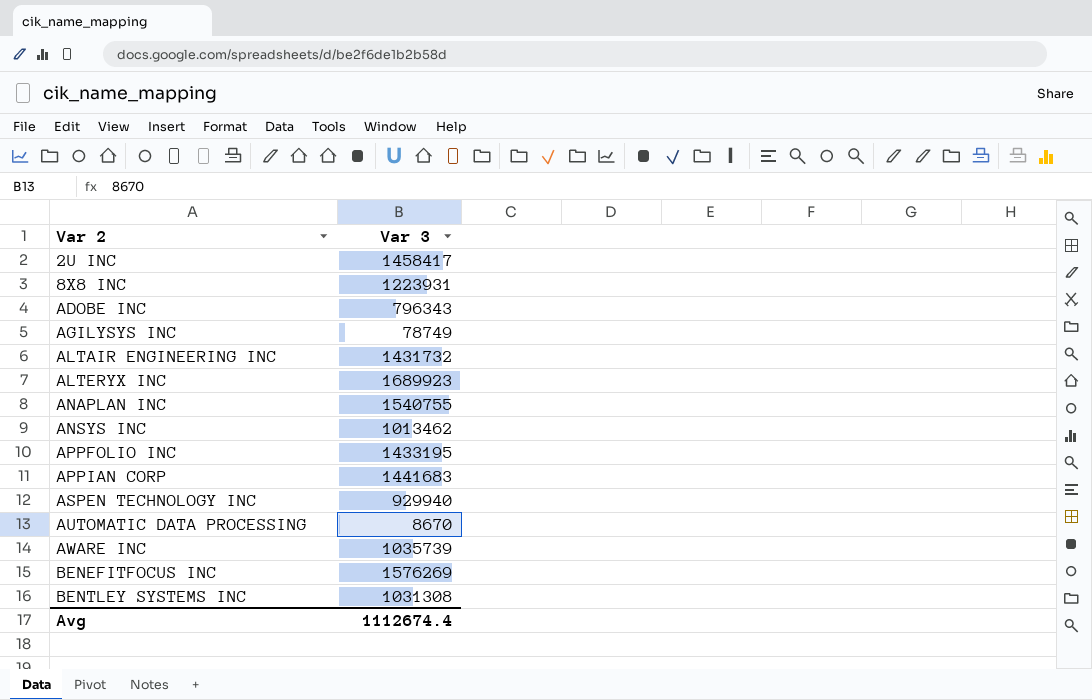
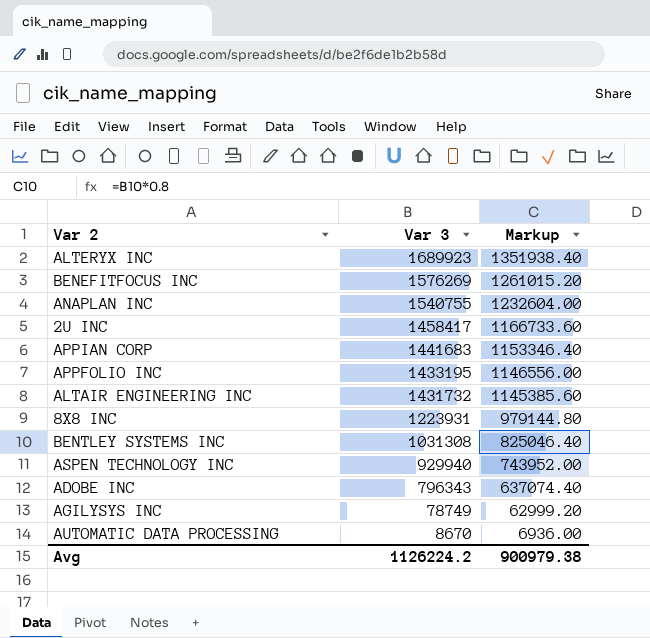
row order: Var 2 ascending -> Var 3 descending
column Markup | formula: none -> [Var 3] * 0.8
row ANSYS INC: 1013462 -> none
row AWARE INC: 1035739 -> none
Avg | Var 3: 1112674.4 -> 1126224.2

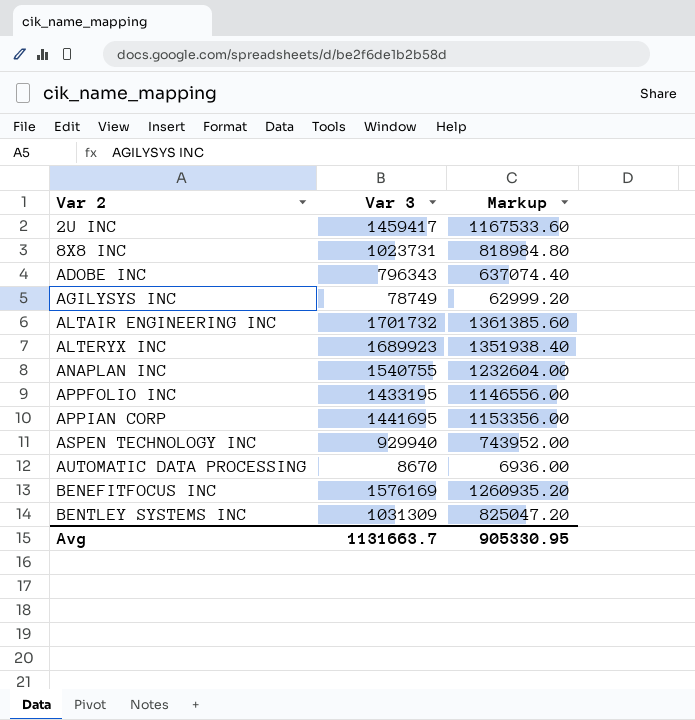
row order: Var 3 descending -> Var 2 ascending
2U INC | Var 3: 1458417 -> 1459417
2U INC | Markup: 1166733.60 -> 1167533.60
8X8 INC | Var 3: 1223931 -> 1023731
8X8 INC | Markup: 979144.80 -> 818984.80
ALTAIR ENGINEERING INC | Var 3: 1431732 -> 1701732
ALTAIR ENGINEERING INC | Markup: 1145385.60 -> 1361385.60
APPIAN CORP | Var 3: 1441683 -> 1441695
APPIAN CORP | Markup: 1153346.40 -> 1153356.00
BENEFITFOCUS INC | Var 3: 1576269 -> 1576169
BENEFITFOCUS INC | Markup: 1261015.20 -> 1260935.20
BENTLEY SYSTEMS INC | Var 3: 1031308 -> 1031309
BENTLEY SYSTEMS INC | Markup: 825046.40 -> 825047.20
Avg | Var 3: 1126224.2 -> 1131663.7
Avg | Markup: 900979.38 -> 905330.95

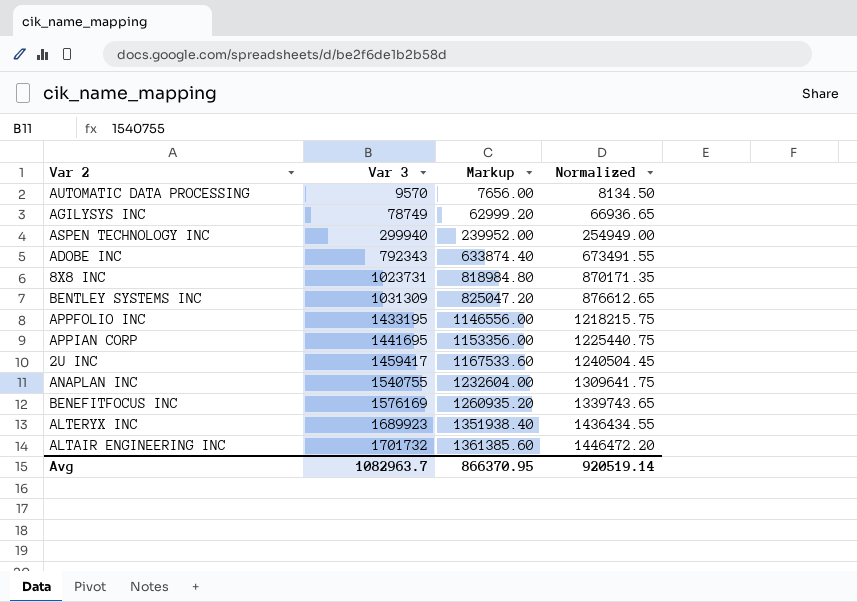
row order: Var 2 ascending -> Var 3 ascending
column Normalized | formula: none -> [Var 3] * 0.85
AUTOMATIC DATA PROCESSING | Var 3: 8670 -> 9570
AUTOMATIC DATA PROCESSING | Markup: 6936.00 -> 7656.00
ASPEN TECHNOLOGY INC | Var 3: 929940 -> 299940
ASPEN TECHNOLOGY INC | Markup: 743952.00 -> 239952.00
ADOBE INC | Var 3: 796343 -> 792343
ADOBE INC | Markup: 637074.40 -> 633874.40
Avg | Var 3: 1131663.7 -> 1082963.7
Avg | Markup: 905330.95 -> 866370.95

